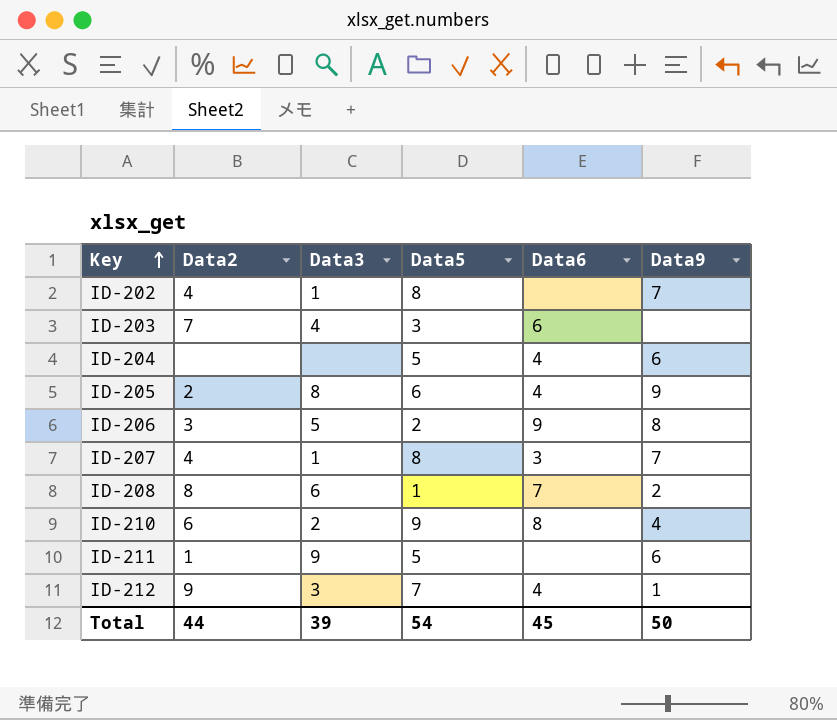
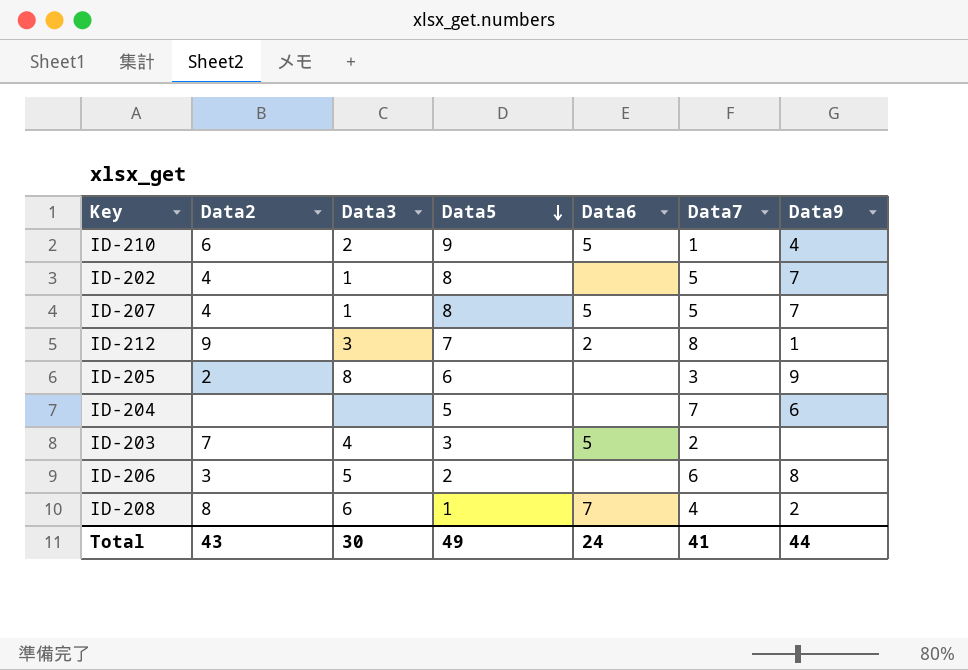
row order: Key ascending -> Data5 descending
column Data7 | position: none -> 6
row ID-211: 1 | 9 | 5 | none | 6 -> none
ID-210 | Data6: 8 -> 5
ID-207 | Data6: 3 -> 5
ID-212 | Data6: 4 -> 2
ID-205 | Data6: 4 -> none
ID-204 | Data6: 4 -> none
ID-203 | Data6: 6 -> 5
ID-206 | Data6: 9 -> none
Total | Data2: 44 -> 43
Total | Data3: 39 -> 30
Total | Data5: 54 -> 49
Total | Data6: 45 -> 24
Total | Data9: 50 -> 44

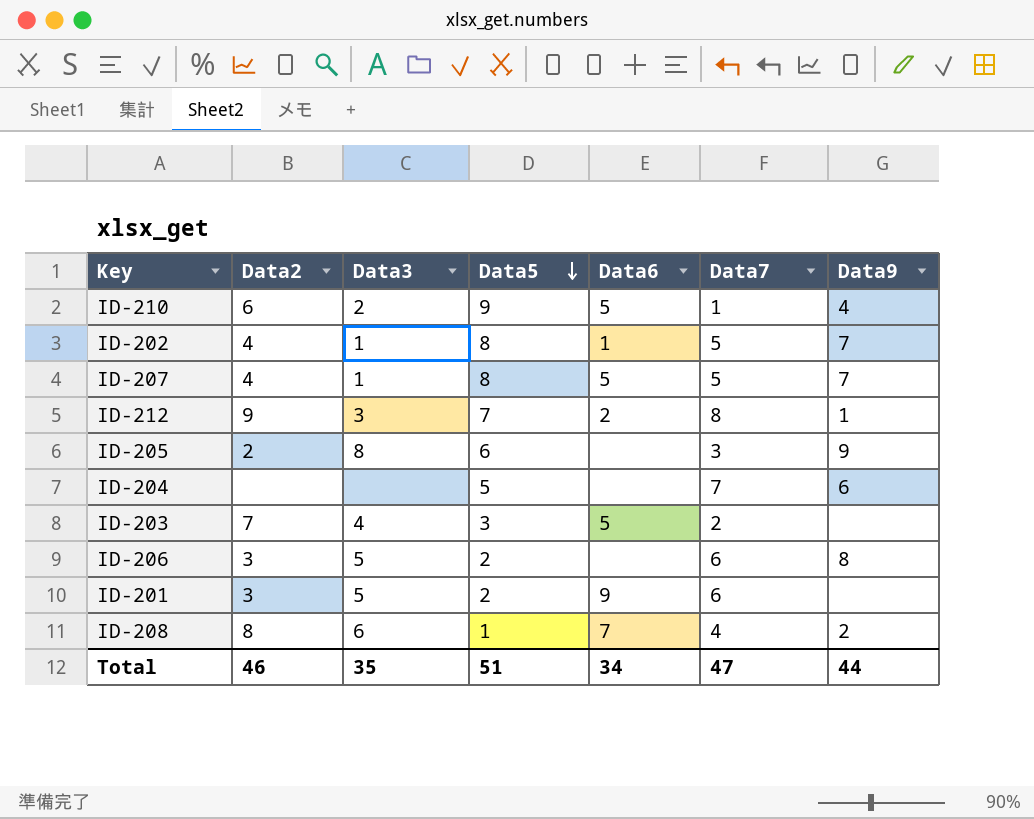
ID-202 | Data6: none -> 1
row ID-201: none -> 3 | 5 | 2 | 9 | 6 | none
Total | Data2: 43 -> 46
Total | Data3: 30 -> 35
Total | Data5: 49 -> 51
Total | Data6: 24 -> 34
Total | Data7: 41 -> 47

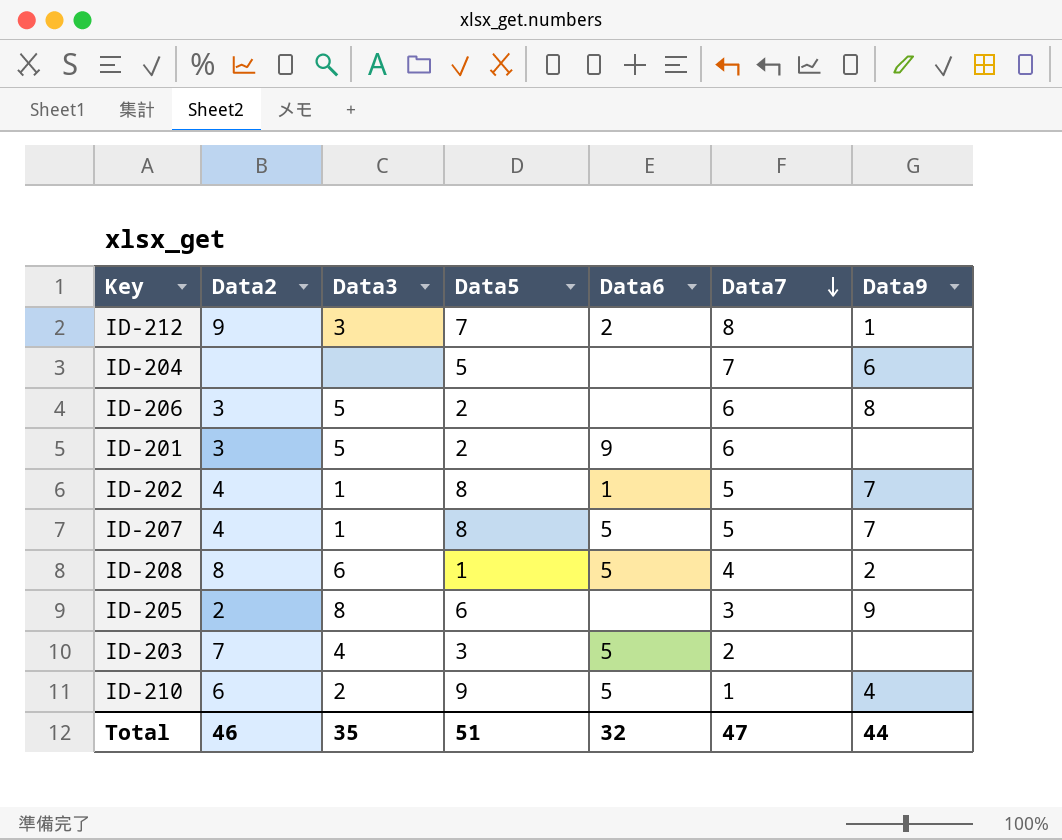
row order: Data5 descending -> Data7 descending
ID-208 | Data6: 7 -> 5
Total | Data6: 34 -> 32

